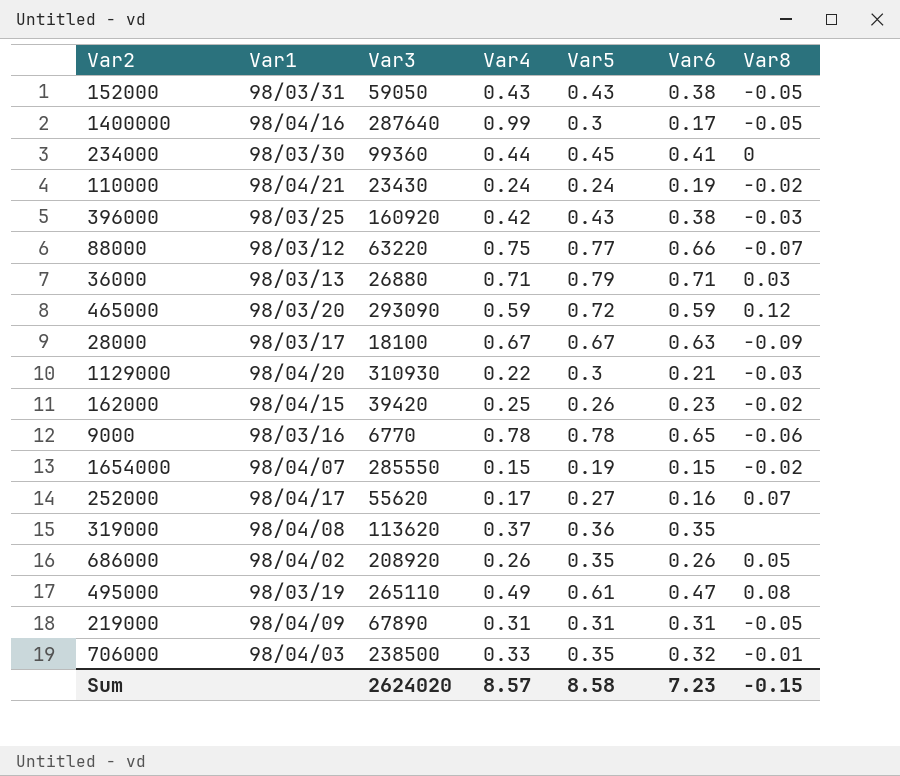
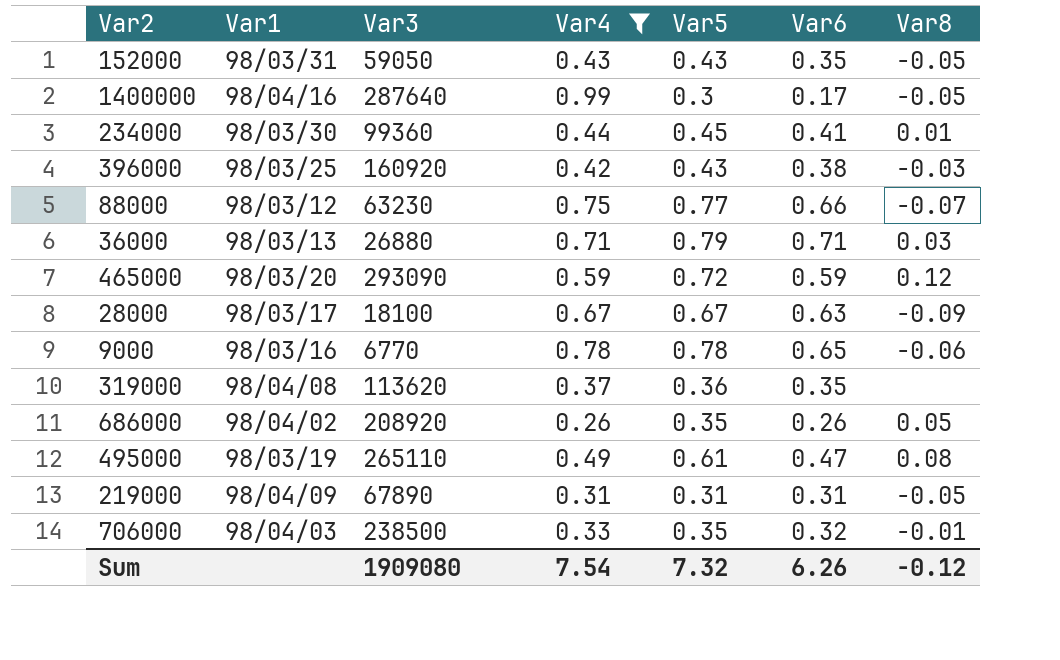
filter: none -> Var4 >= 0.26
152000 | Var6: 0.38 -> 0.35
234000 | Var8: 0 -> 0.01
88000 | Var3: 63220 -> 63230
Sum | Var3: 2624020 -> 1909080
Sum | Var4: 8.57 -> 7.54
Sum | Var5: 8.58 -> 7.32
Sum | Var6: 7.23 -> 6.26
Sum | Var8: -0.15 -> -0.12

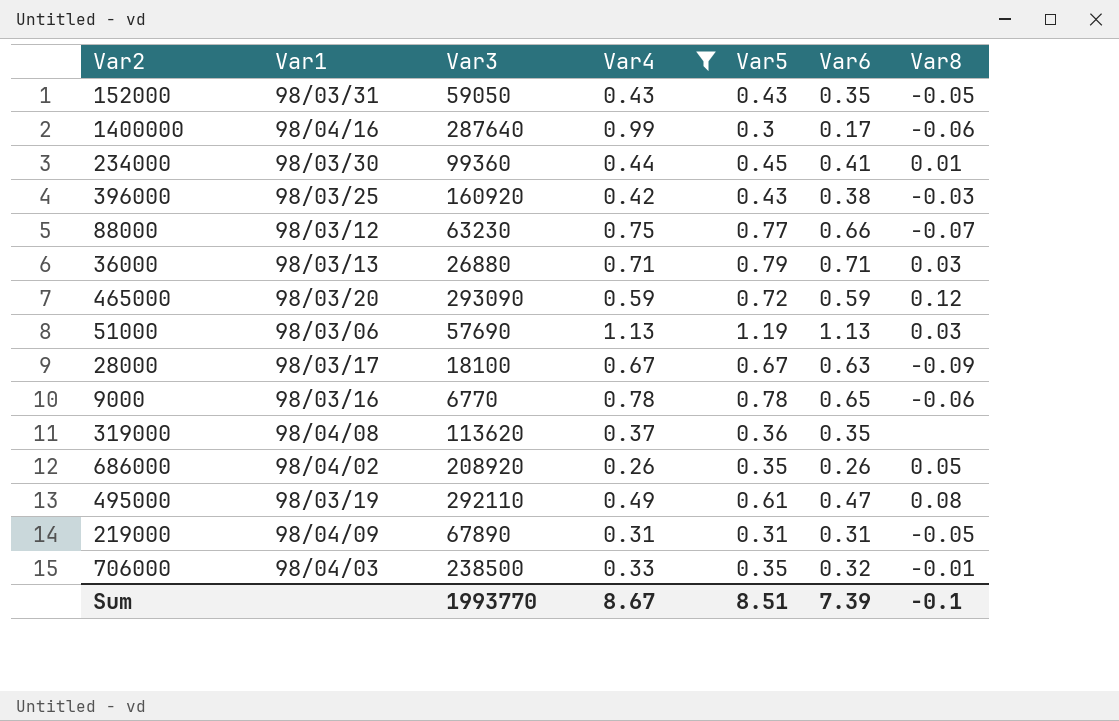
1400000 | Var8: -0.05 -> -0.06
row 51000: none -> 98/03/06 | 57690 | 1.13 | 1.19 | 1.13 | 0.03
495000 | Var3: 265110 -> 292110
Sum | Var3: 1909080 -> 1993770
Sum | Var4: 7.54 -> 8.67
Sum | Var5: 7.32 -> 8.51
Sum | Var6: 6.26 -> 7.39
Sum | Var8: -0.12 -> -0.1

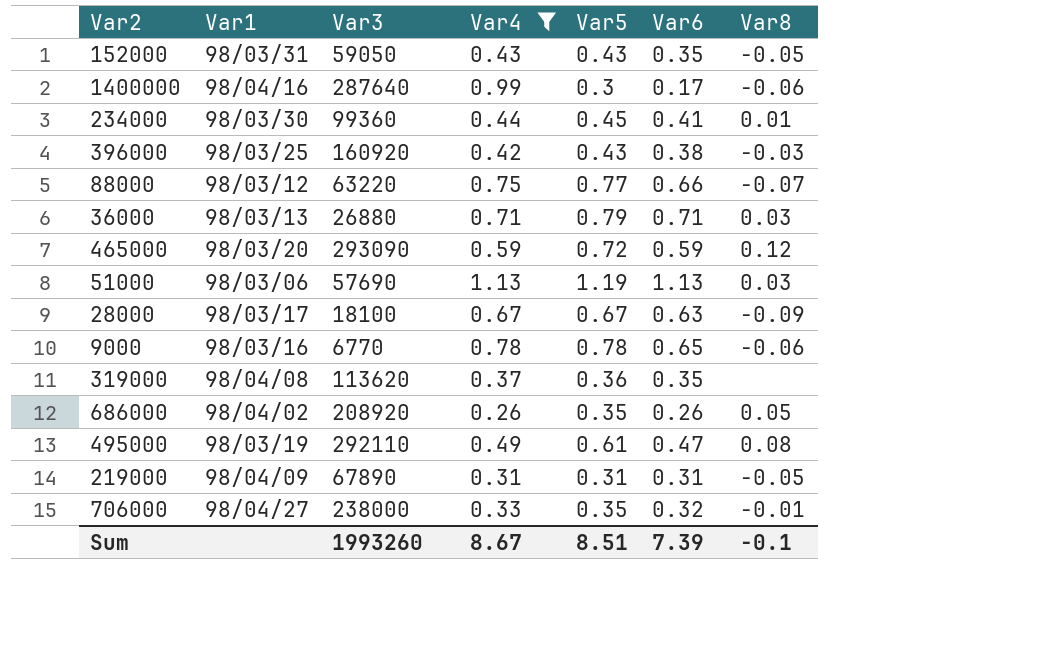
88000 | Var3: 63230 -> 63220
706000 | Var1: 98/04/03 -> 98/04/27
706000 | Var3: 238500 -> 238000
Sum | Var3: 1993770 -> 1993260

